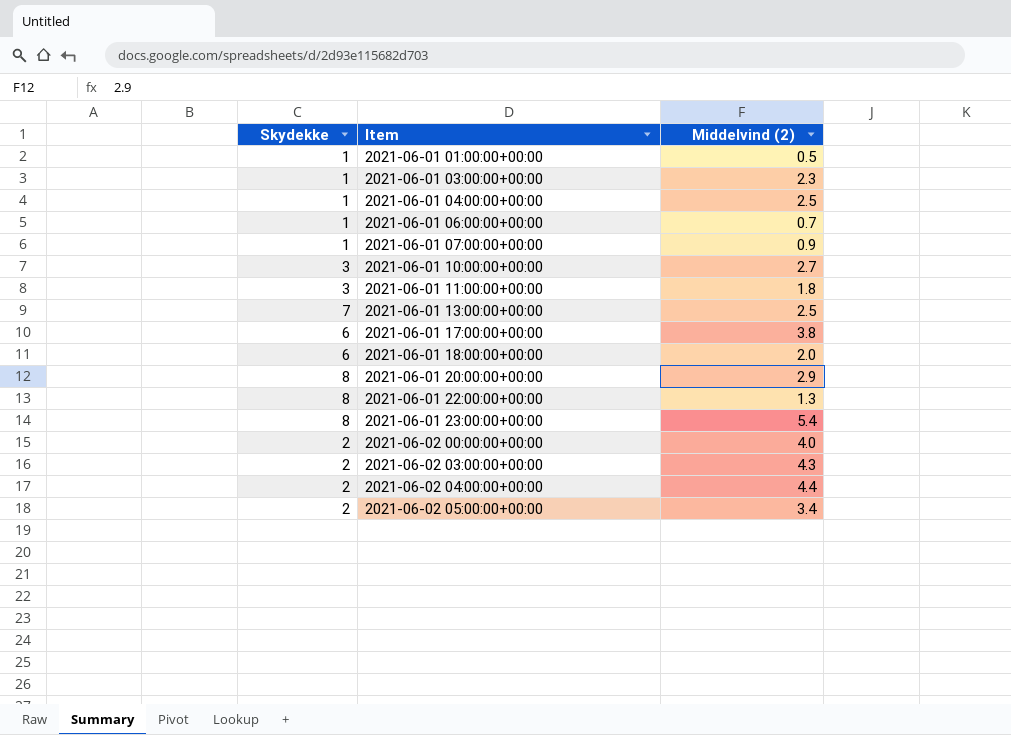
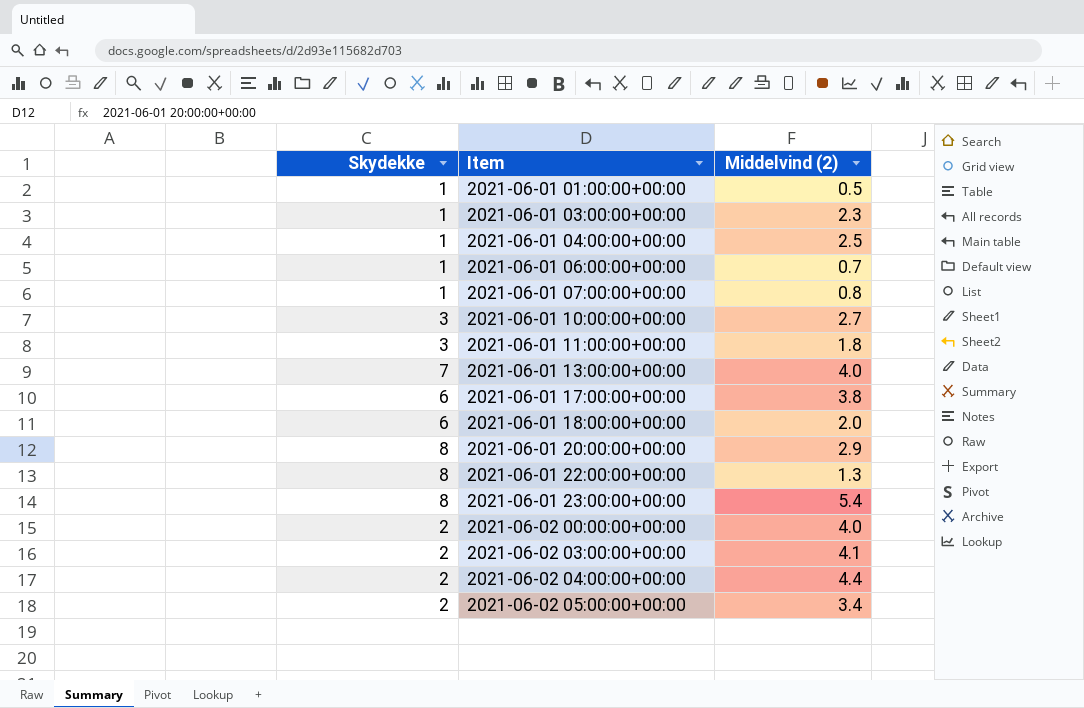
2021-06-01 07:00:00+00:00 | Middelvind (2): 0.9 -> 0.8
2021-06-01 13:00:00+00:00 | Middelvind (2): 2.5 -> 4.0
2021-06-02 03:00:00+00:00 | Middelvind (2): 4.3 -> 4.1

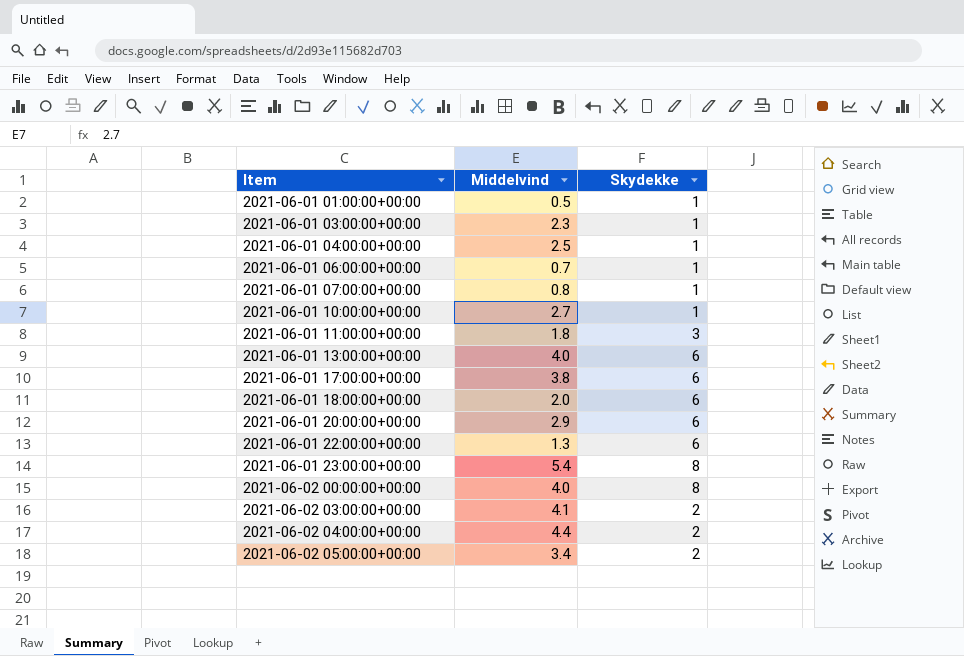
column name: Middelvind (2) -> Middelvind
column Skydekke | position: 1 -> 3
2021-06-01 10:00:00+00:00 | Skydekke: 3 -> 1
2021-06-01 13:00:00+00:00 | Skydekke: 7 -> 6
2021-06-01 20:00:00+00:00 | Skydekke: 8 -> 6
2021-06-01 22:00:00+00:00 | Skydekke: 8 -> 6
2021-06-02 00:00:00+00:00 | Skydekke: 2 -> 8

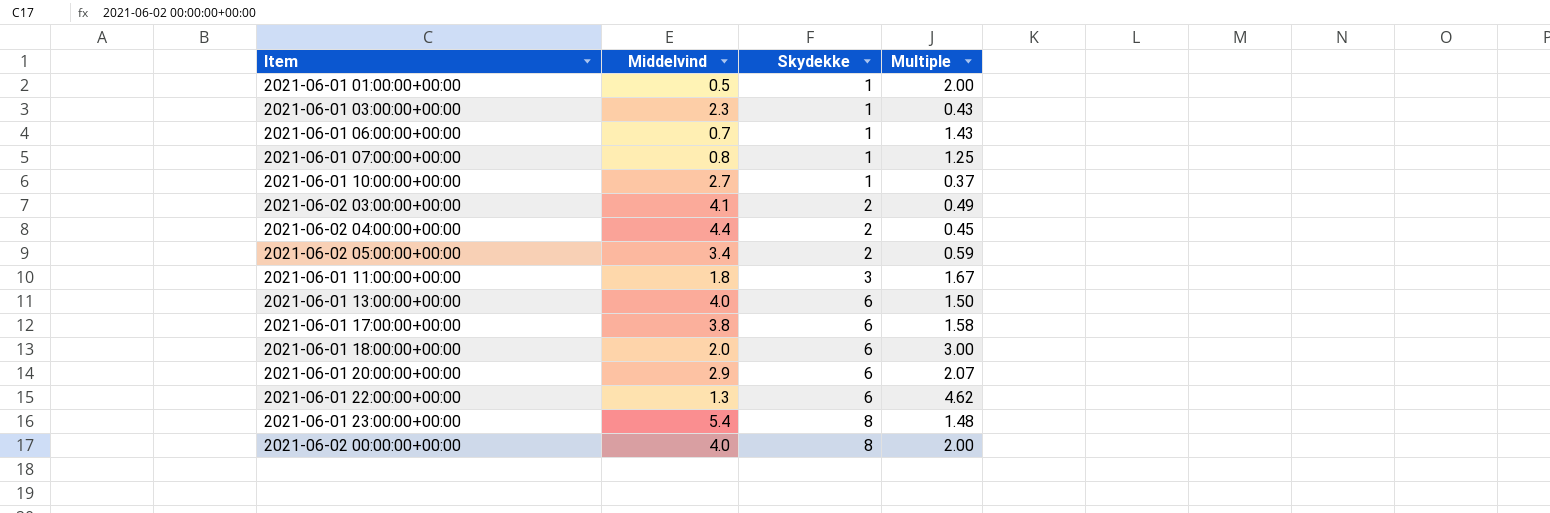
row order: Item ascending -> Skydekke ascending
column Multiple | formula: none -> [Skydekke] / [Middelvind]
row 2021-06-01 04:00:00+00:00: 2.5 | 1 -> none

